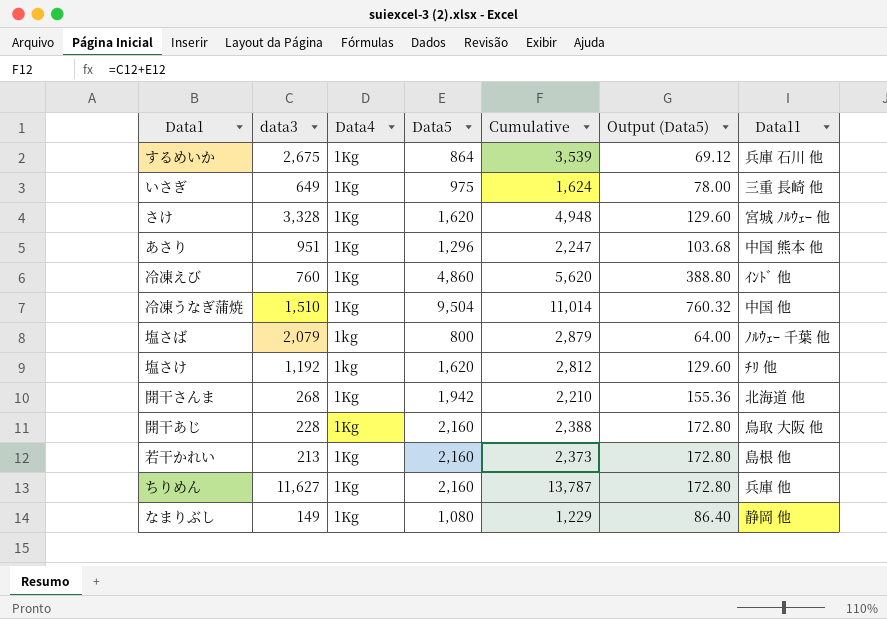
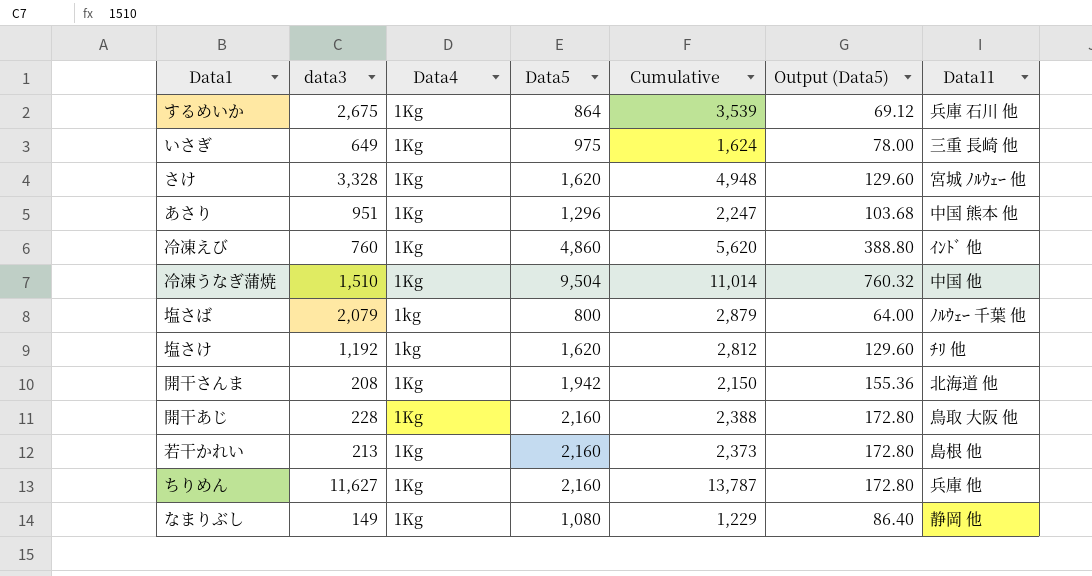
開干さんま | data3: 268 -> 208
開干さんま | Cumulative: 2,210 -> 2,150

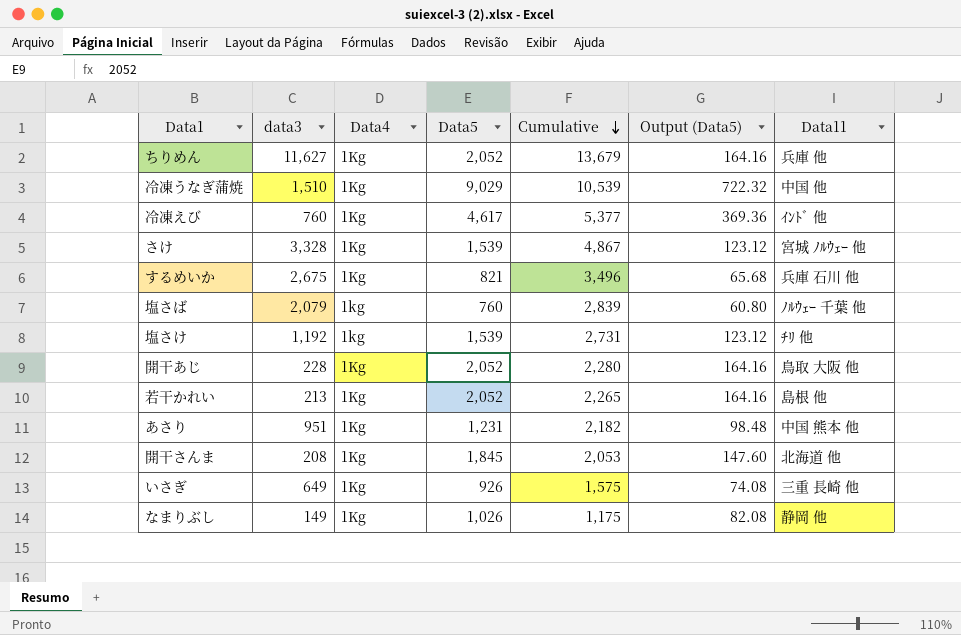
row order: none -> Cumulative descending
ちりめん | Data5: 2,160 -> 2,052
ちりめん | Cumulative: 13,787 -> 13,679
ちりめん | Output (Data5): 172.80 -> 164.16
冷凍うなぎ蒲焼 | Data5: 9,504 -> 9,029
冷凍うなぎ蒲焼 | Cumulative: 11,014 -> 10,539
冷凍うなぎ蒲焼 | Output (Data5): 760.32 -> 722.32
冷凍えび | Data5: 4,860 -> 4,617
冷凍えび | Cumulative: 5,620 -> 5,377
冷凍えび | Output (Data5): 388.80 -> 369.36
さけ | Data5: 1,620 -> 1,539
さけ | Cumulative: 4,948 -> 4,867
さけ | Output (Data5): 129.60 -> 123.12
するめいか | Data5: 864 -> 821
するめいか | Cumulative: 3,539 -> 3,496
するめいか | Output (Data5): 69.12 -> 65.68
塩さば | Data5: 800 -> 760
塩さば | Cumulative: 2,879 -> 2,839
塩さば | Output (Data5): 64.00 -> 60.80
塩さけ | Data5: 1,620 -> 1,539
塩さけ | Cumulative: 2,812 -> 2,731
塩さけ | Output (Data5): 129.60 -> 123.12
開干あじ | Data5: 2,160 -> 2,052
開干あじ | Cumulative: 2,388 -> 2,280
開干あじ | Output (Data5): 172.80 -> 164.16
若干かれい | Data5: 2,160 -> 2,052
若干かれい | Cumulative: 2,373 -> 2,265
若干かれい | Output (Data5): 172.80 -> 164.16
あさり | Data5: 1,296 -> 1,231
あさり | Cumulative: 2,247 -> 2,182
あさり | Output (Data5): 103.68 -> 98.48
開干さんま | Data5: 1,942 -> 1,845
開干さんま | Cumulative: 2,150 -> 2,053
開干さんま | Output (Data5): 155.36 -> 147.60
いさぎ | Data5: 975 -> 926
いさぎ | Cumulative: 1,624 -> 1,575
いさぎ | Output (Data5): 78.00 -> 74.08
なまりぶし | Data5: 1,080 -> 1,026
なまりぶし | Cumulative: 1,229 -> 1,175
なまりぶし | Output (Data5): 86.40 -> 82.08

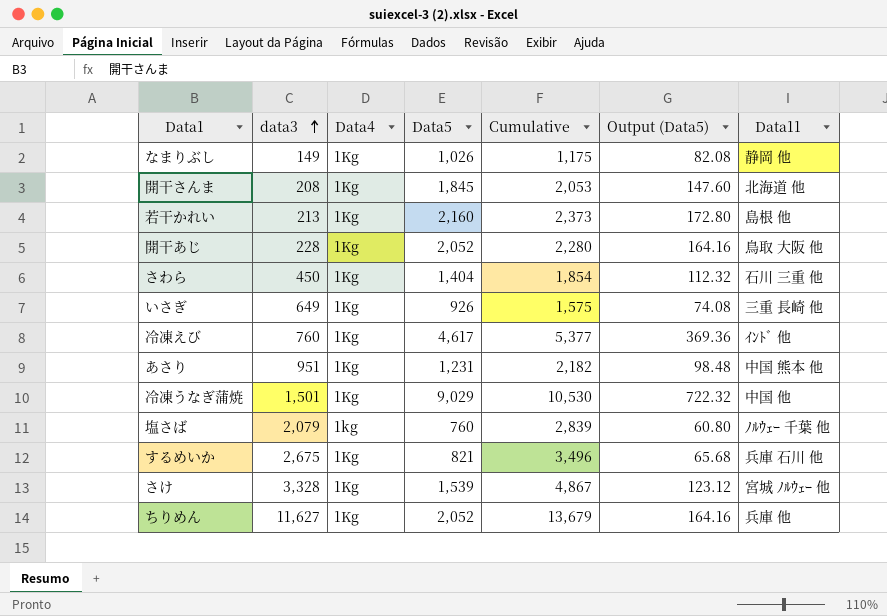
row order: Cumulative descending -> data3 ascending
row 塩さけ: 1,192 | 1kg | 1,539 | 2,731 | 123.12 | ﾁﾘ 他 -> none
若干かれい | Data5: 2,052 -> 2,160
若干かれい | Cumulative: 2,265 -> 2,373
若干かれい | Output (Data5): 164.16 -> 172.80
row さわら: none -> 450 | 1Kg | 1,404 | 1,854 | 112.32 | 石川 三重 他
冷凍うなぎ蒲焼 | data3: 1,510 -> 1,501
冷凍うなぎ蒲焼 | Cumulative: 10,539 -> 10,530

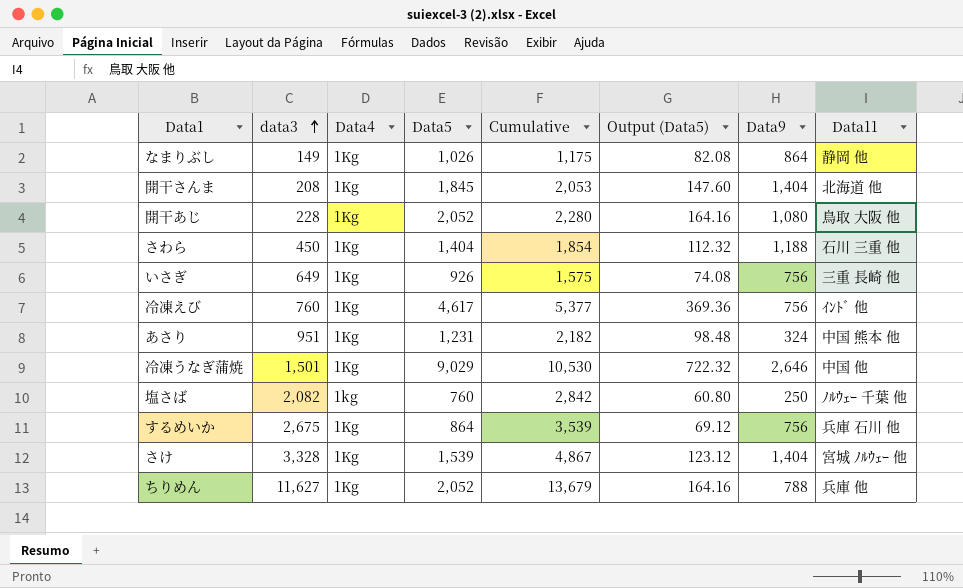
column Data9 | position: none -> 7
row 若干かれい: 213 | 1Kg | 2,160 | 2,373 | 172.80 | 島根 他 -> none
塩さば | data3: 2,079 -> 2,082
塩さば | Cumulative: 2,839 -> 2,842
するめいか | Data5: 821 -> 864
するめいか | Cumulative: 3,496 -> 3,539
するめいか | Output (Data5): 65.68 -> 69.12

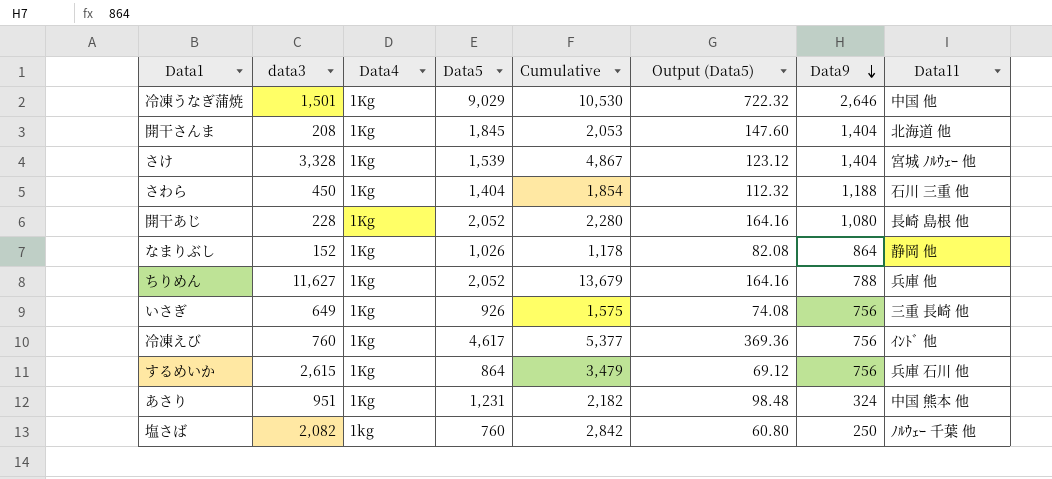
row order: data3 ascending -> Data9 descending
開干あじ | Data11: 鳥取 大阪 他 -> 長崎 島根 他
なまりぶし | data3: 149 -> 152
なまりぶし | Cumulative: 1,175 -> 1,178
するめいか | data3: 2,675 -> 2,615
するめいか | Cumulative: 3,539 -> 3,479

